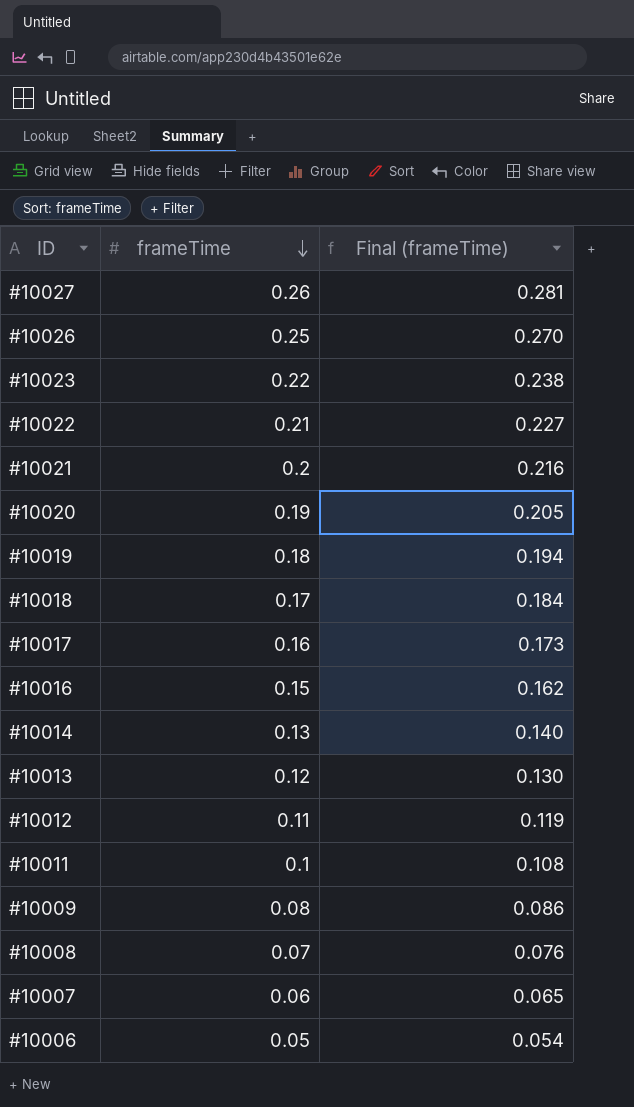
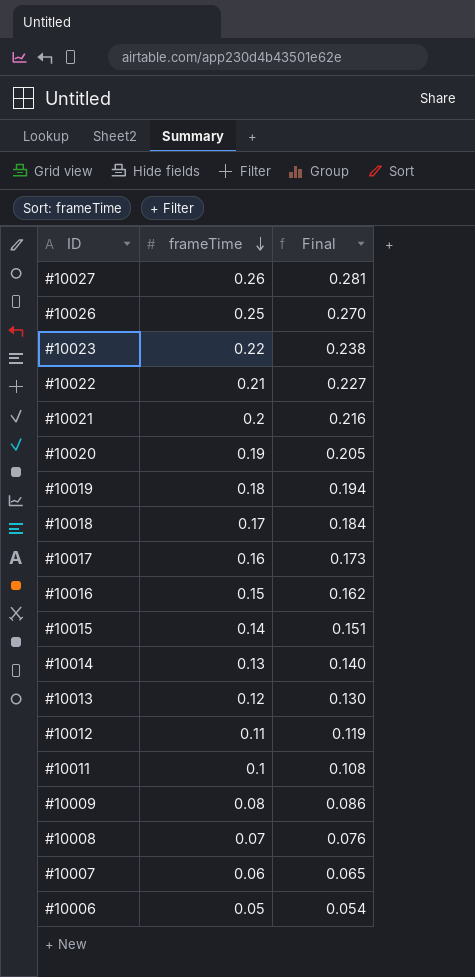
column name: Final (frameTime) -> Final
row #10015: none -> 0.14 | 0.151

